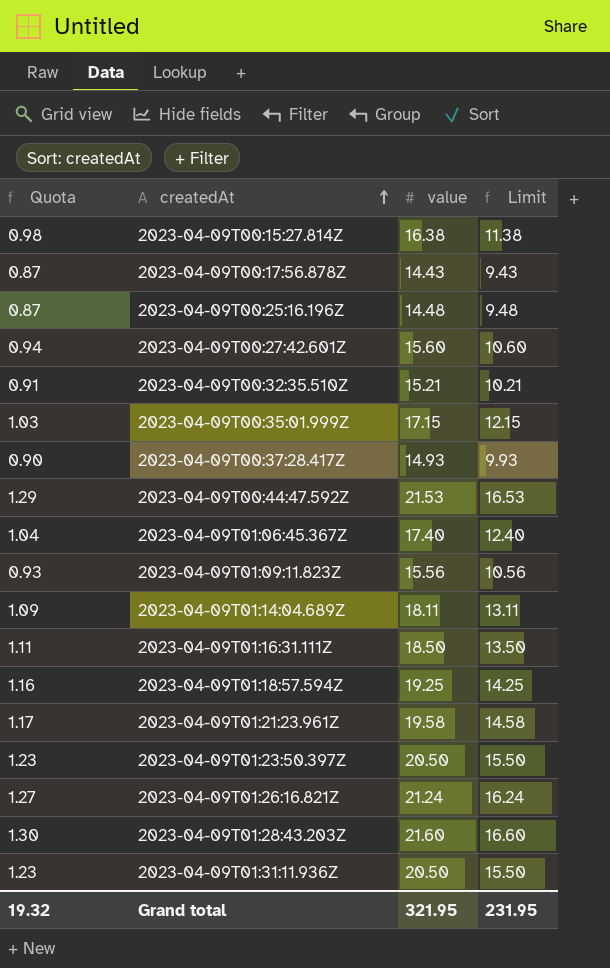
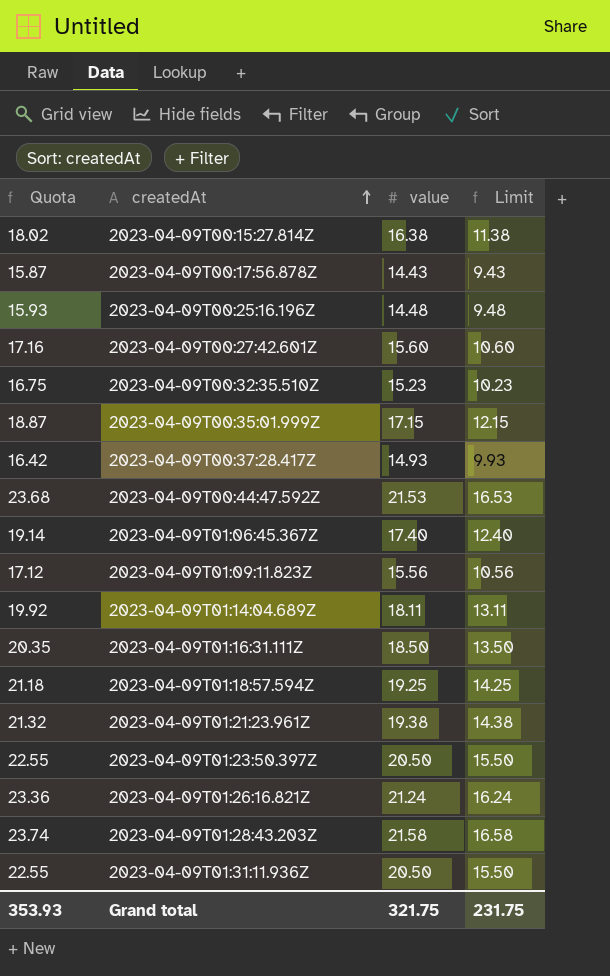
column Quota | formula: [value] * 0.06 -> [value] * 1.1
2023-04-09T00:32:35.510Z | value: 15.21 -> 15.23
2023-04-09T00:32:35.510Z | Limit: 10.21 -> 10.23
2023-04-09T01:21:23.961Z | value: 19.58 -> 19.38
2023-04-09T01:21:23.961Z | Limit: 14.58 -> 14.38
2023-04-09T01:28:43.203Z | value: 21.60 -> 21.58
2023-04-09T01:28:43.203Z | Limit: 16.60 -> 16.58
Grand total | Quota: 19.32 -> 353.93
Grand total | value: 321.95 -> 321.75
Grand total | Limit: 231.95 -> 231.75

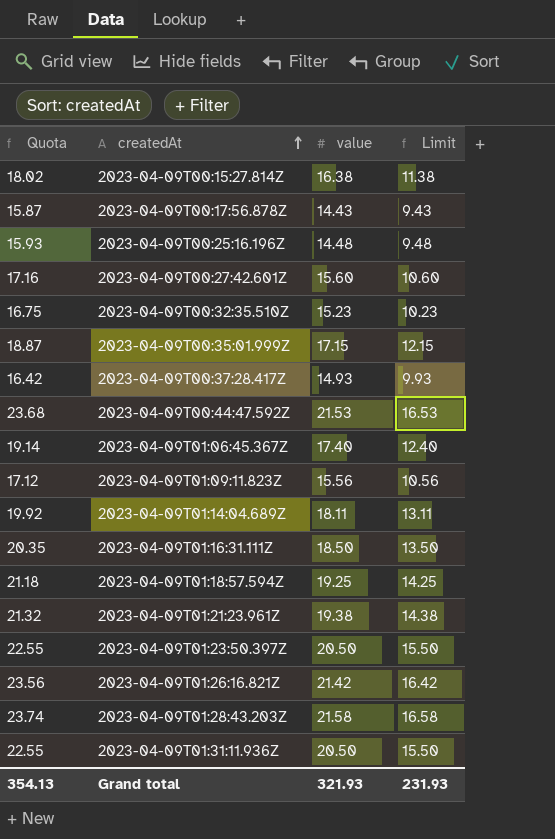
2023-04-09T01:26:16.821Z | Quota: 23.36 -> 23.56
2023-04-09T01:26:16.821Z | value: 21.24 -> 21.42
2023-04-09T01:26:16.821Z | Limit: 16.24 -> 16.42
Grand total | Quota: 353.93 -> 354.13
Grand total | value: 321.75 -> 321.93
Grand total | Limit: 231.75 -> 231.93

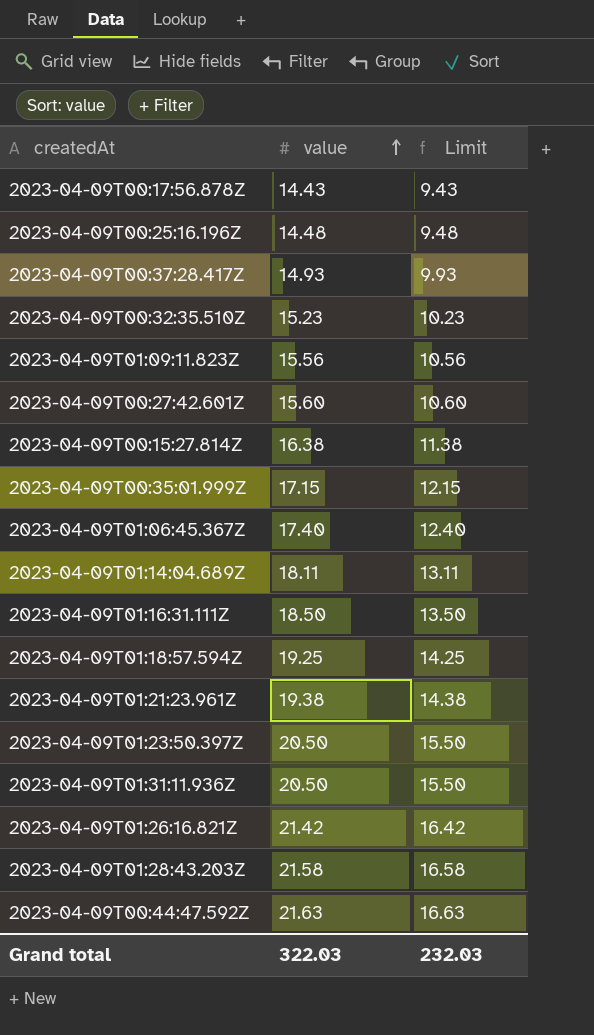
row order: createdAt ascending -> value ascending
column Quota | formula: [value] * 1.1 -> none
2023-04-09T00:44:47.592Z | value: 21.53 -> 21.63
2023-04-09T00:44:47.592Z | Limit: 16.53 -> 16.63
Grand total | value: 321.93 -> 322.03
Grand total | Limit: 231.93 -> 232.03

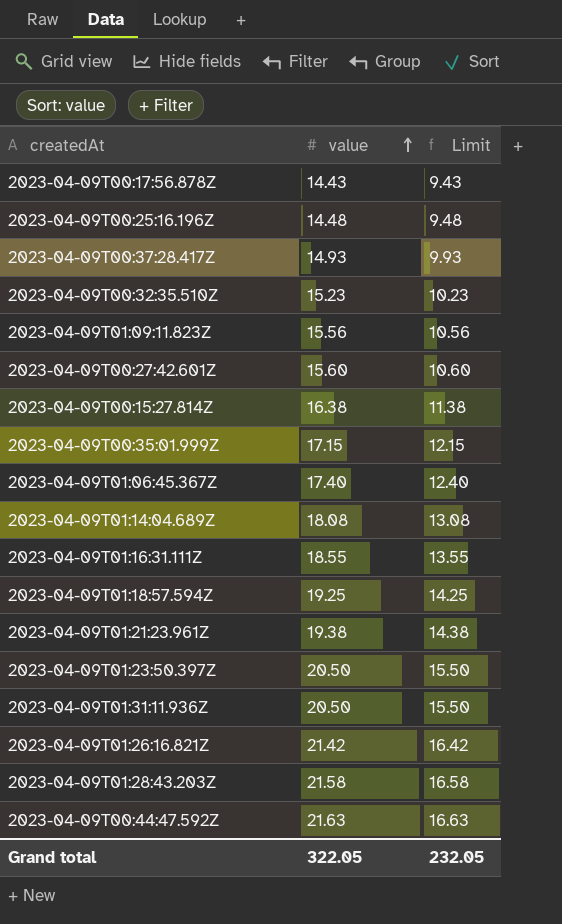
2023-04-09T01:14:04.689Z | value: 18.11 -> 18.08
2023-04-09T01:14:04.689Z | Limit: 13.11 -> 13.08
2023-04-09T01:16:31.111Z | value: 18.50 -> 18.55
2023-04-09T01:16:31.111Z | Limit: 13.50 -> 13.55
Grand total | value: 322.03 -> 322.05
Grand total | Limit: 232.03 -> 232.05

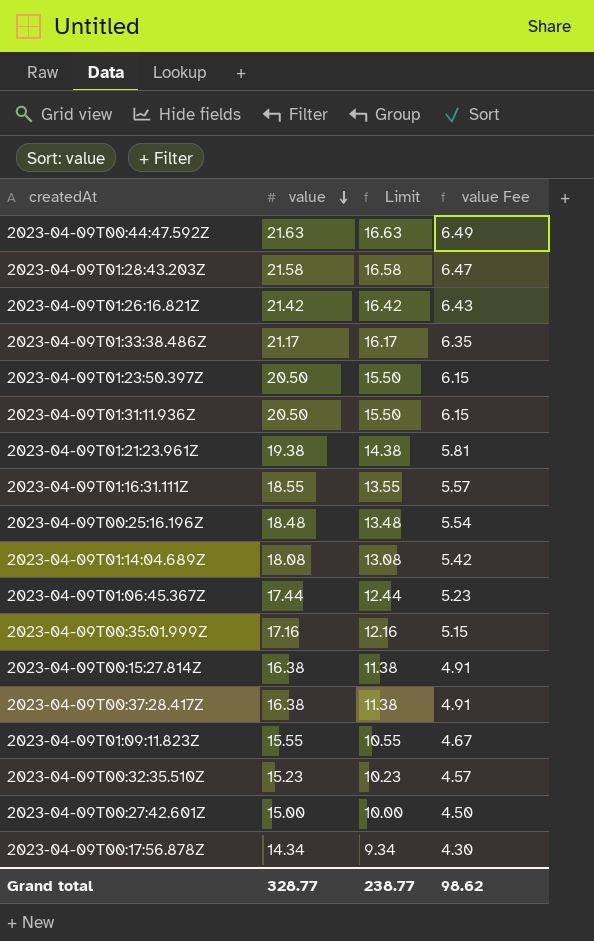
row order: value ascending -> value descending
column value Fee | formula: none -> [value] * 0.3
row 2023-04-09T01:18:57.594Z: 19.25 | 14.25 -> none
row 2023-04-09T01:33:38.486Z: none -> 21.17 | 16.17 | 6.35
2023-04-09T00:25:16.196Z | value: 14.48 -> 18.48
2023-04-09T00:25:16.196Z | Limit: 9.48 -> 13.48
2023-04-09T01:06:45.367Z | value: 17.40 -> 17.44
2023-04-09T01:06:45.367Z | Limit: 12.40 -> 12.44
2023-04-09T00:35:01.999Z | value: 17.15 -> 17.16
2023-04-09T00:35:01.999Z | Limit: 12.15 -> 12.16
2023-04-09T00:37:28.417Z | value: 14.93 -> 16.38
2023-04-09T00:37:28.417Z | Limit: 9.93 -> 11.38
2023-04-09T01:09:11.823Z | value: 15.56 -> 15.55
2023-04-09T01:09:11.823Z | Limit: 10.56 -> 10.55
2023-04-09T00:27:42.601Z | value: 15.60 -> 15.00
2023-04-09T00:27:42.601Z | Limit: 10.60 -> 10.00
2023-04-09T00:17:56.878Z | value: 14.43 -> 14.34
2023-04-09T00:17:56.878Z | Limit: 9.43 -> 9.34
Grand total | value: 322.05 -> 328.77
Grand total | Limit: 232.05 -> 238.77

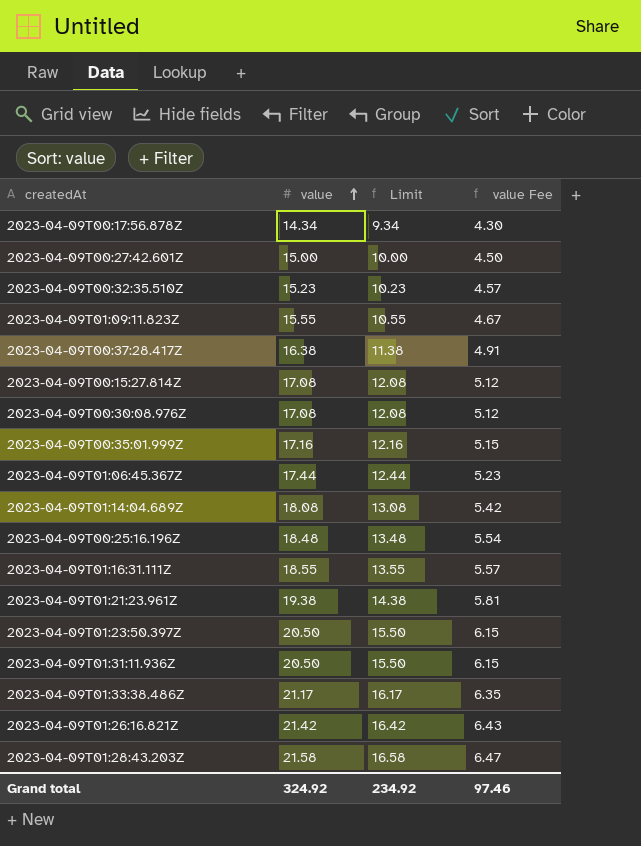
row order: value descending -> value ascending
row 2023-04-09T00:44:47.592Z: 21.63 | 16.63 | 6.49 -> none
2023-04-09T00:15:27.814Z | value: 16.38 -> 17.08
2023-04-09T00:15:27.814Z | Limit: 11.38 -> 12.08
2023-04-09T00:15:27.814Z | value Fee: 4.91 -> 5.12
row 2023-04-09T00:30:08.976Z: none -> 17.08 | 12.08 | 5.12
Grand total | value: 328.77 -> 324.92
Grand total | Limit: 238.77 -> 234.92
Grand total | value Fee: 98.62 -> 97.46

